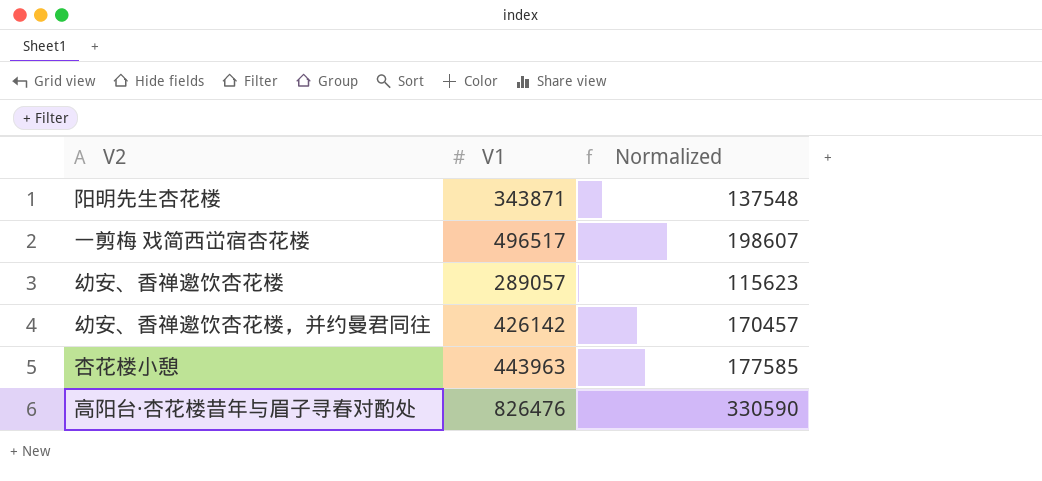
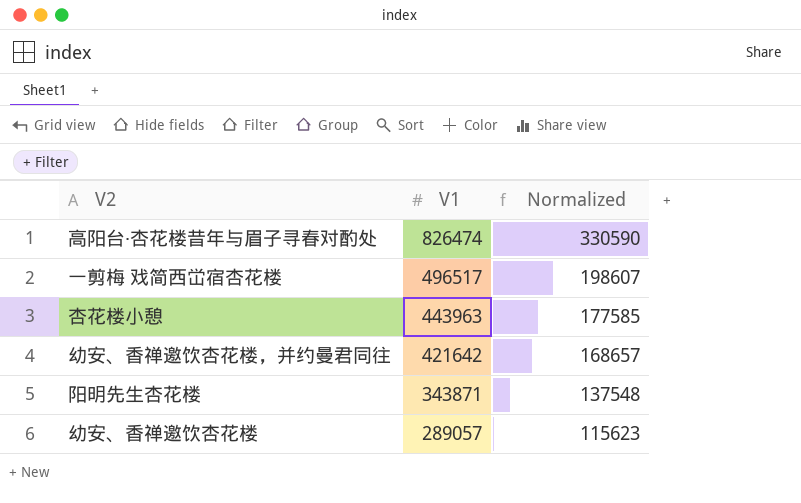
row order: none -> V1 descending
高阳台·杏花楼昔年与眉子寻春对酌处 | V1: 826476 -> 826474
幼安、香禅邀饮杏花楼，并约曼君同往 | V1: 426142 -> 421642
幼安、香禅邀饮杏花楼，并约曼君同往 | Normalized: 170457 -> 168657

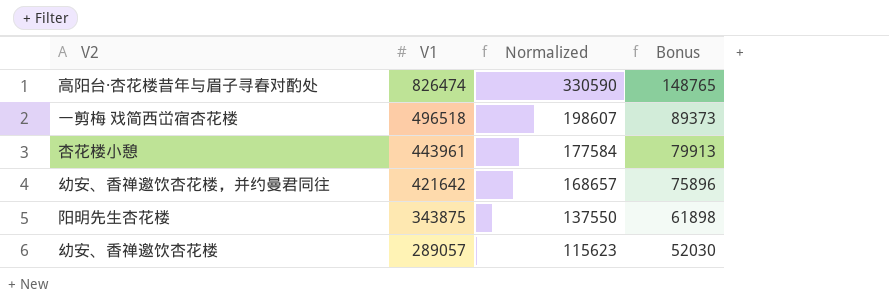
column Bonus | formula: none -> [V1] * 0.18
一剪梅 戏简西峃宿杏花楼 | V1: 496517 -> 496518
杏花楼小憩 | V1: 443963 -> 443961
杏花楼小憩 | Normalized: 177585 -> 177584
阳明先生杏花楼 | V1: 343871 -> 343875
阳明先生杏花楼 | Normalized: 137548 -> 137550

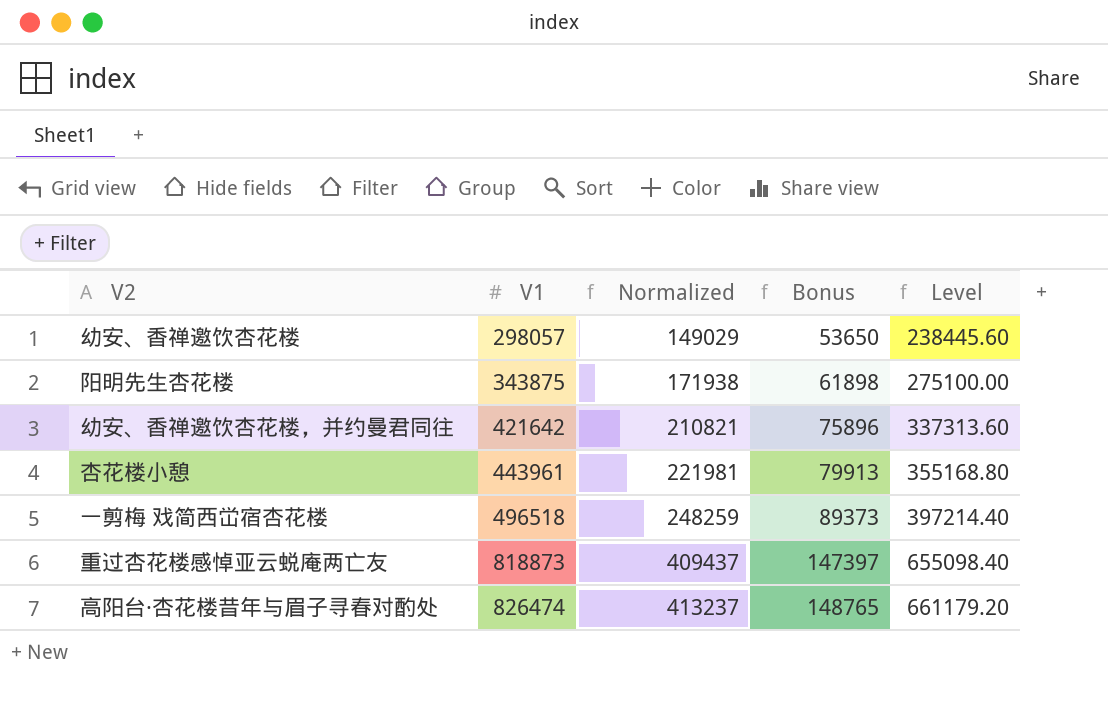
row order: V1 descending -> V1 ascending
column Normalized | formula: [V1] * 0.4 -> [V1] * 0.5
column Level | formula: none -> [V1] * 0.8
幼安、香禅邀饮杏花楼 | V1: 289057 -> 298057
幼安、香禅邀饮杏花楼 | Bonus: 52030 -> 53650
row 重过杏花楼感悼亚云蜕庵两亡友: none -> 818873 | 409437 | 147397 | 655098.40

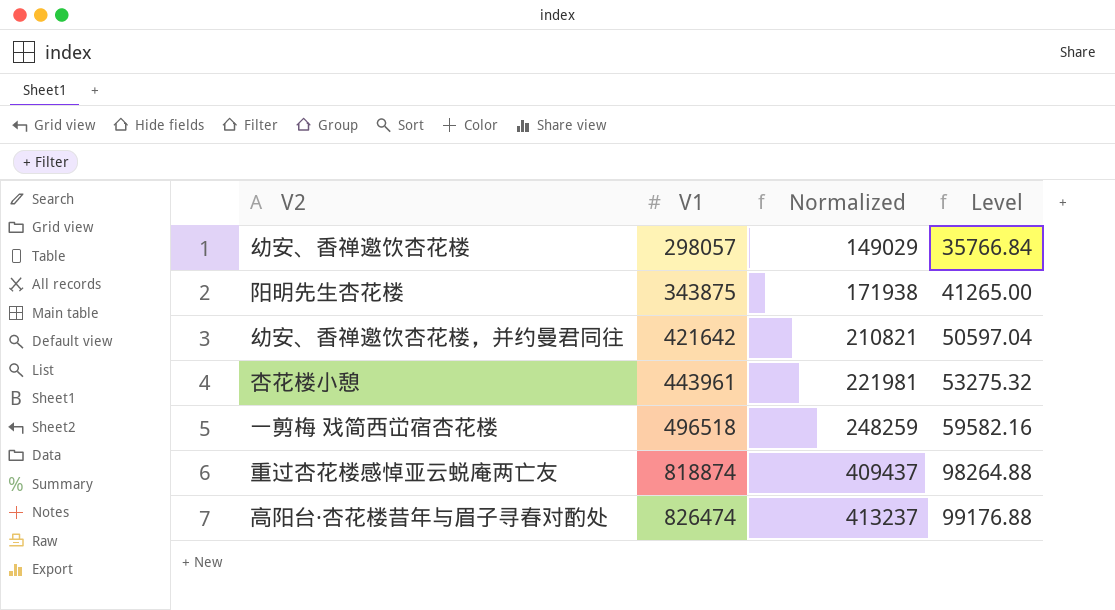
column Bonus | formula: [V1] * 0.18 -> none
column Level | formula: [V1] * 0.8 -> [V1] * 0.12
重过杏花楼感悼亚云蜕庵两亡友 | V1: 818873 -> 818874

